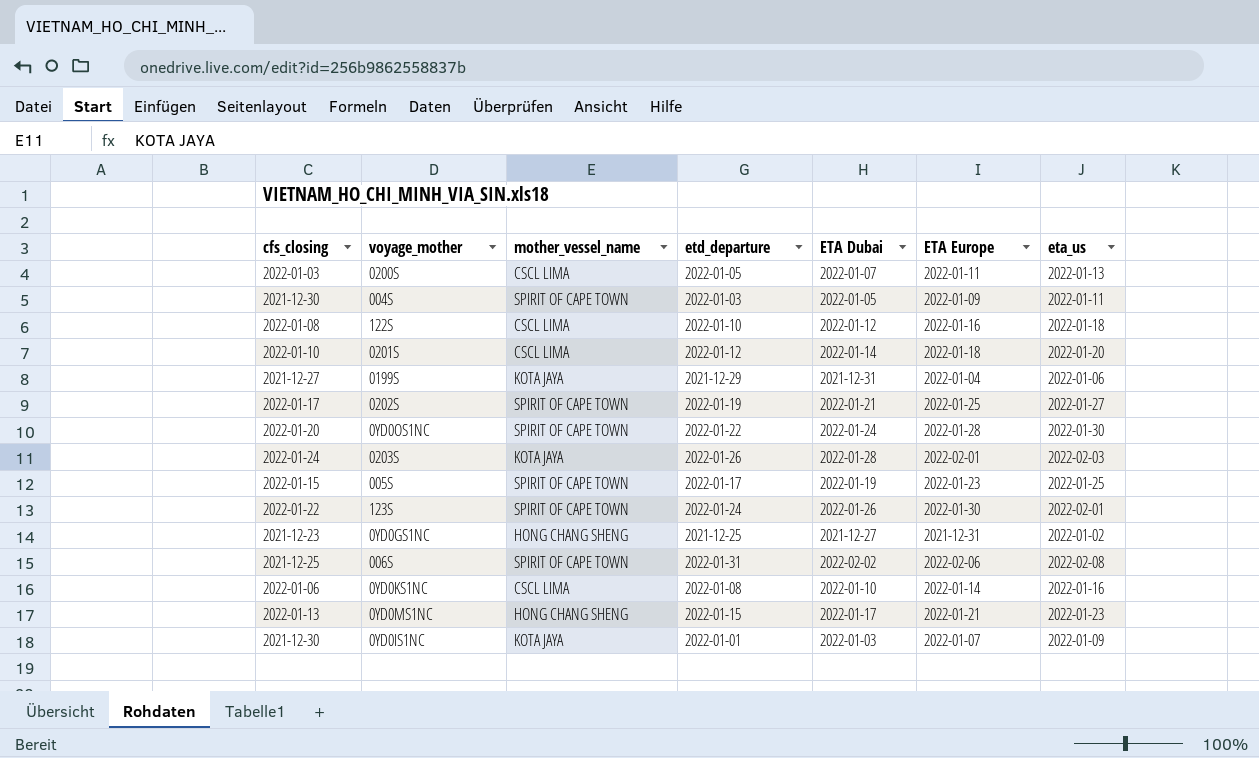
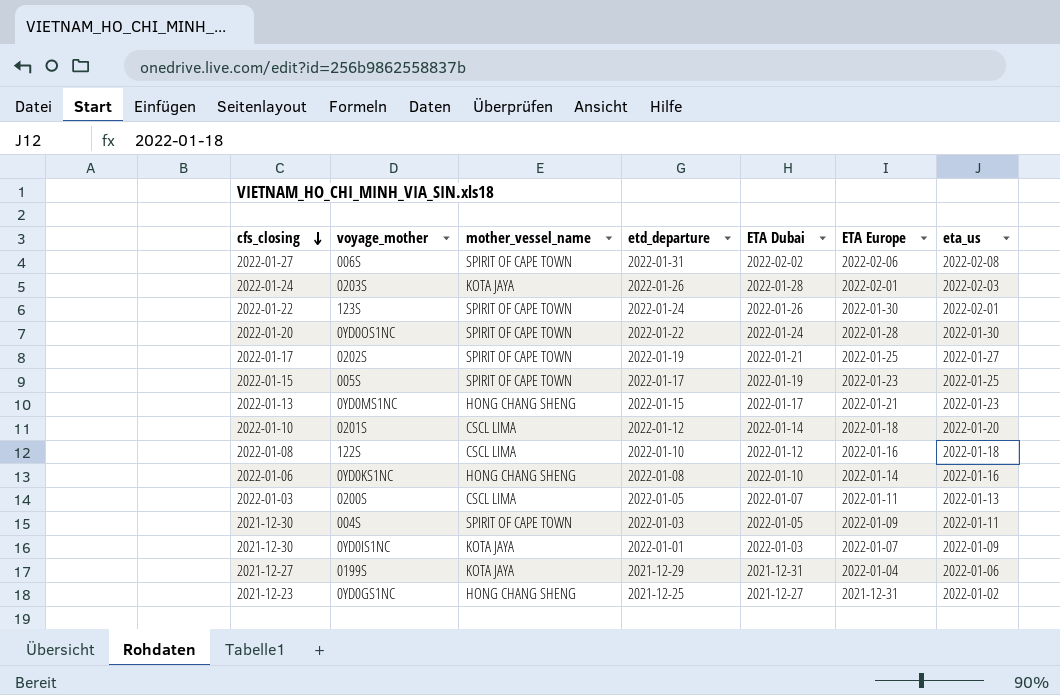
row order: none -> cfs_closing descending
006S | cfs_closing: 2021-12-25 -> 2022-01-27
0YD0KS1NC | mother_vessel_name: CSCL LIMA -> HONG CHANG SHENG

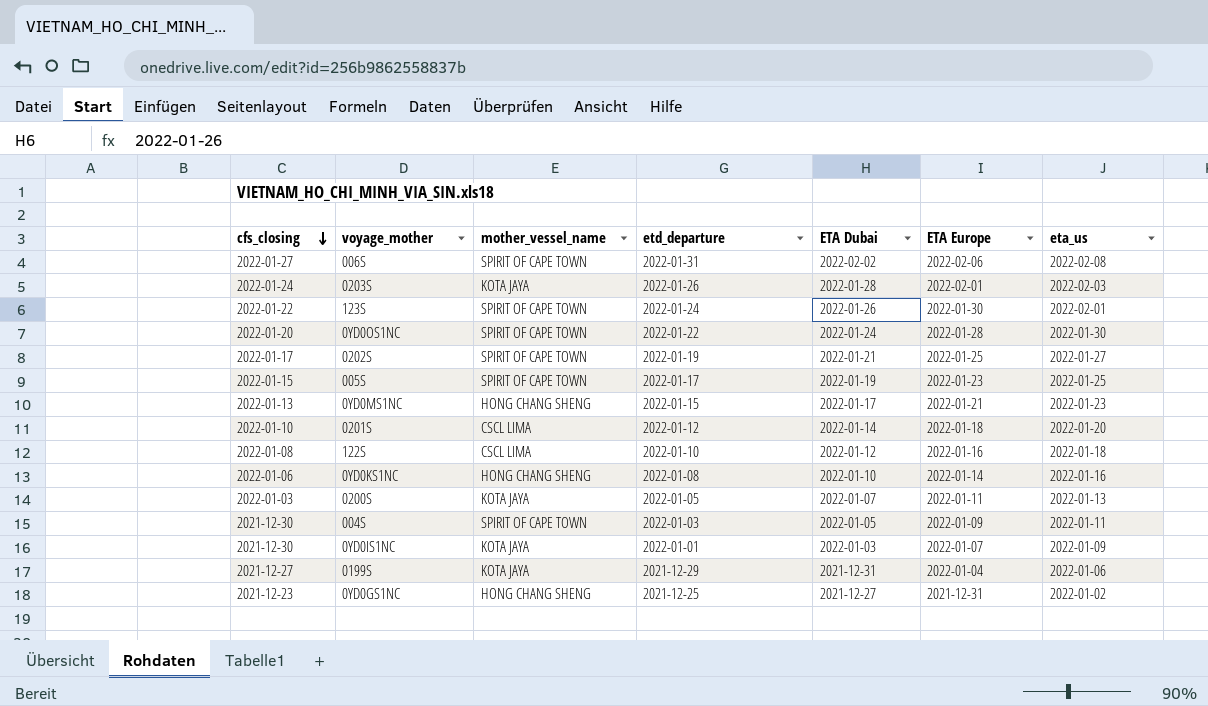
0200S | mother_vessel_name: CSCL LIMA -> KOTA JAYA

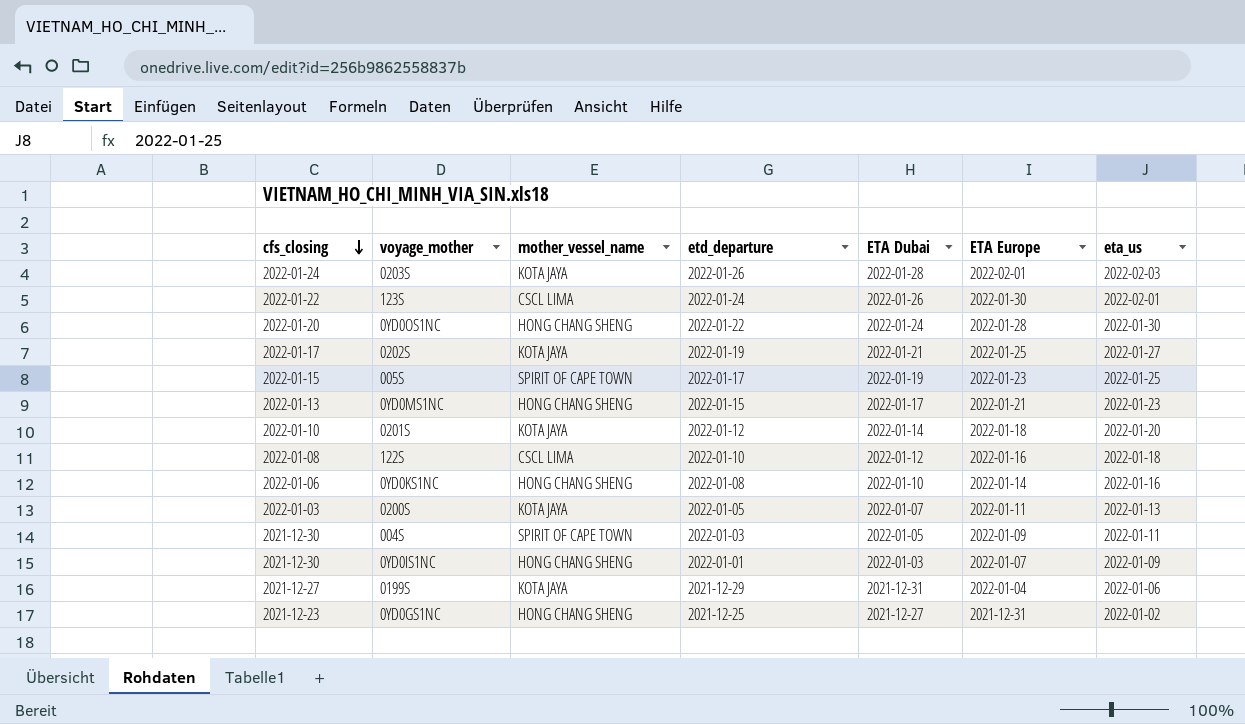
row 006S: 2022-01-27 | SPIRIT OF CAPE TOWN | 2022-01-31 | 2022-02-02 | 2022-02-06 | 2022-02-08 -> none
123S | mother_vessel_name: SPIRIT OF CAPE TOWN -> CSCL LIMA
0YD0OS1NC | mother_vessel_name: SPIRIT OF CAPE TOWN -> HONG CHANG SHENG
0202S | mother_vessel_name: SPIRIT OF CAPE TOWN -> KOTA JAYA
0201S | mother_vessel_name: CSCL LIMA -> KOTA JAYA
0YD0IS1NC | mother_vessel_name: KOTA JAYA -> HONG CHANG SHENG

